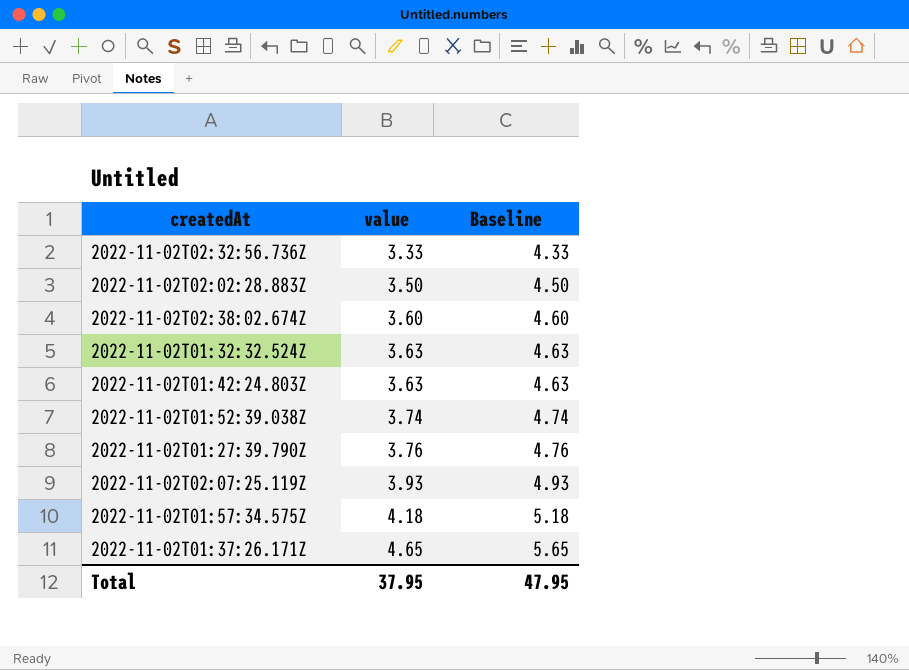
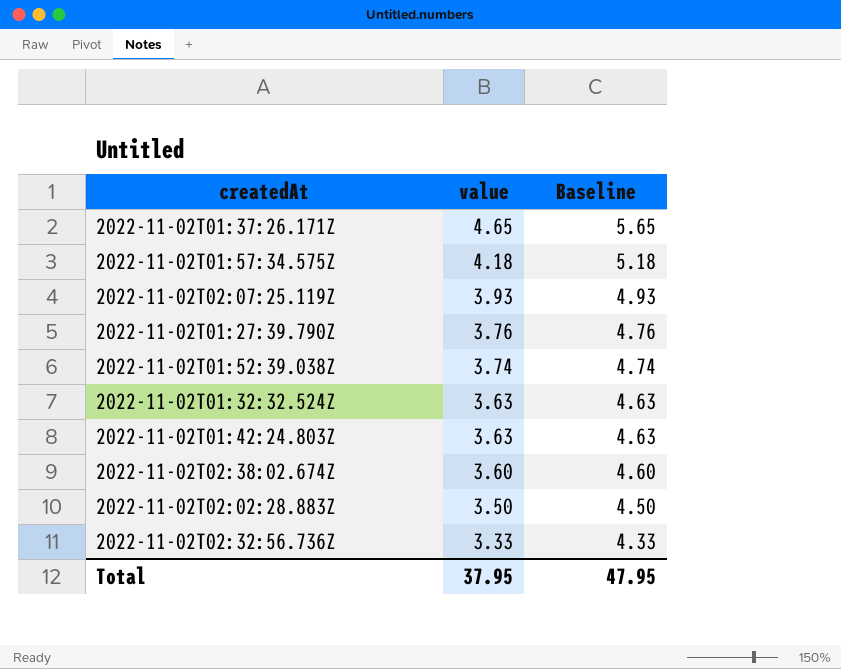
row order: value ascending -> value descending

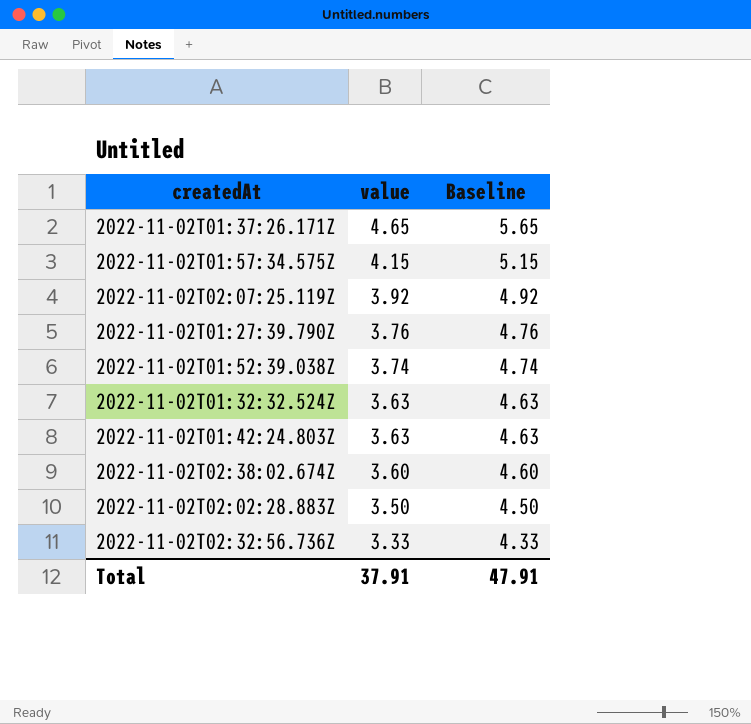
2022-11-02T01:57:34.575Z | value: 4.18 -> 4.15
2022-11-02T01:57:34.575Z | Baseline: 5.18 -> 5.15
2022-11-02T02:07:25.119Z | value: 3.93 -> 3.92
2022-11-02T02:07:25.119Z | Baseline: 4.93 -> 4.92
Total | value: 37.95 -> 37.91
Total | Baseline: 47.95 -> 47.91

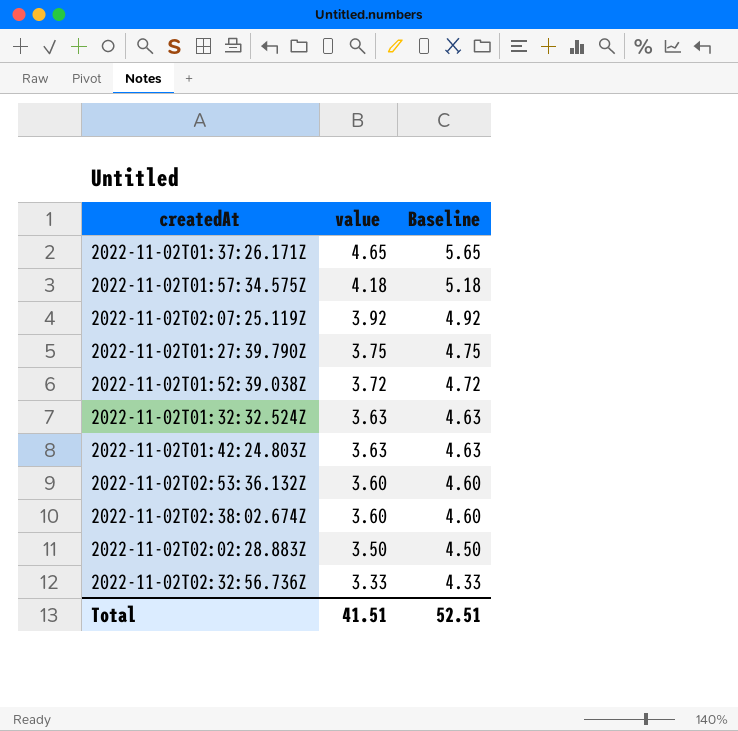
2022-11-02T01:57:34.575Z | value: 4.15 -> 4.18
2022-11-02T01:57:34.575Z | Baseline: 5.15 -> 5.18
2022-11-02T01:27:39.790Z | value: 3.76 -> 3.75
2022-11-02T01:27:39.790Z | Baseline: 4.76 -> 4.75
2022-11-02T01:52:39.038Z | value: 3.74 -> 3.72
2022-11-02T01:52:39.038Z | Baseline: 4.74 -> 4.72
row 2022-11-02T02:53:36.132Z: none -> 3.60 | 4.60
Total | value: 37.91 -> 41.51
Total | Baseline: 47.91 -> 52.51

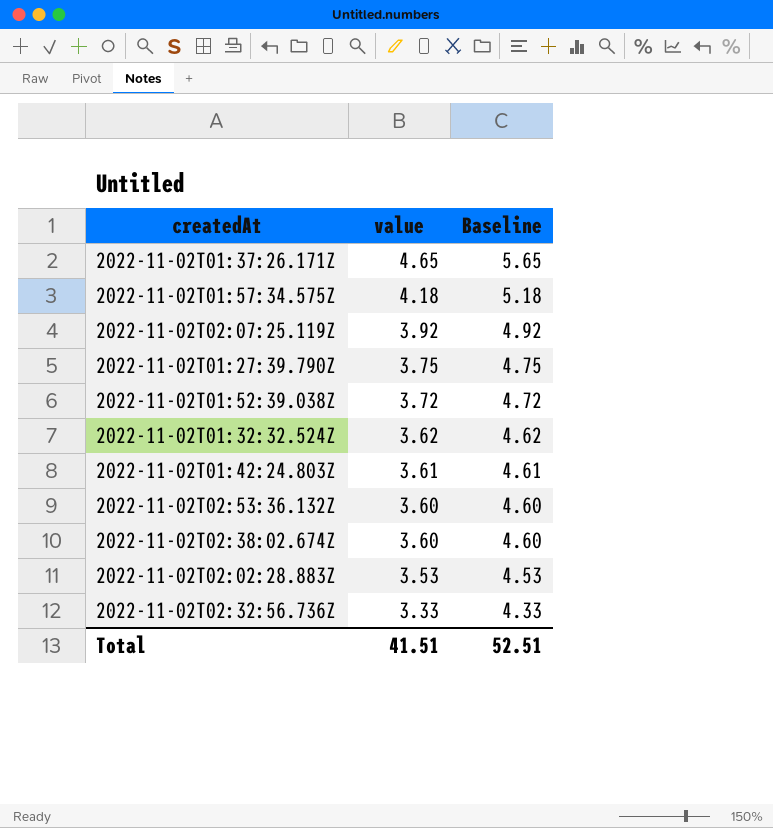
2022-11-02T01:32:32.524Z | value: 3.63 -> 3.62
2022-11-02T01:32:32.524Z | Baseline: 4.63 -> 4.62
2022-11-02T01:42:24.803Z | value: 3.63 -> 3.61
2022-11-02T01:42:24.803Z | Baseline: 4.63 -> 4.61
2022-11-02T02:02:28.883Z | value: 3.50 -> 3.53
2022-11-02T02:02:28.883Z | Baseline: 4.50 -> 4.53

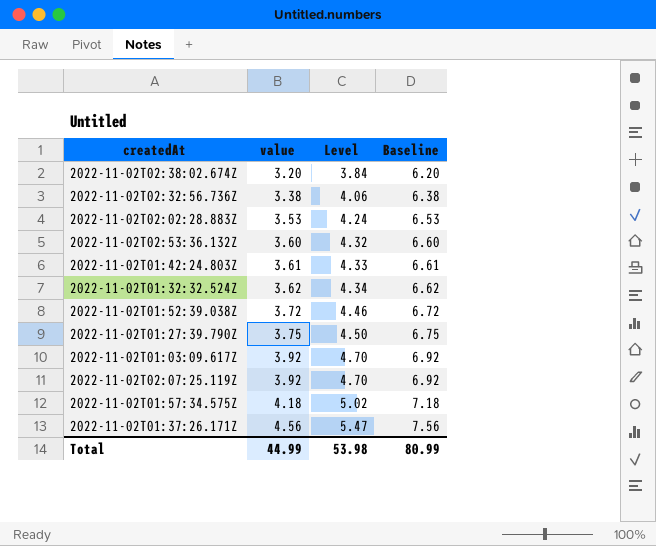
row order: value descending -> value ascending
column Level | formula: none -> [value] * 1.2
column Baseline | formula: [value] + 1 -> [value] + 3
2022-11-02T02:38:02.674Z | value: 3.60 -> 3.20
2022-11-02T02:32:56.736Z | value: 3.33 -> 3.38
row 2022-11-02T01:03:09.617Z: none -> 3.92 | 4.70 | 6.92
2022-11-02T01:37:26.171Z | value: 4.65 -> 4.56
Total | value: 41.51 -> 44.99
Total | Baseline: 52.51 -> 80.99

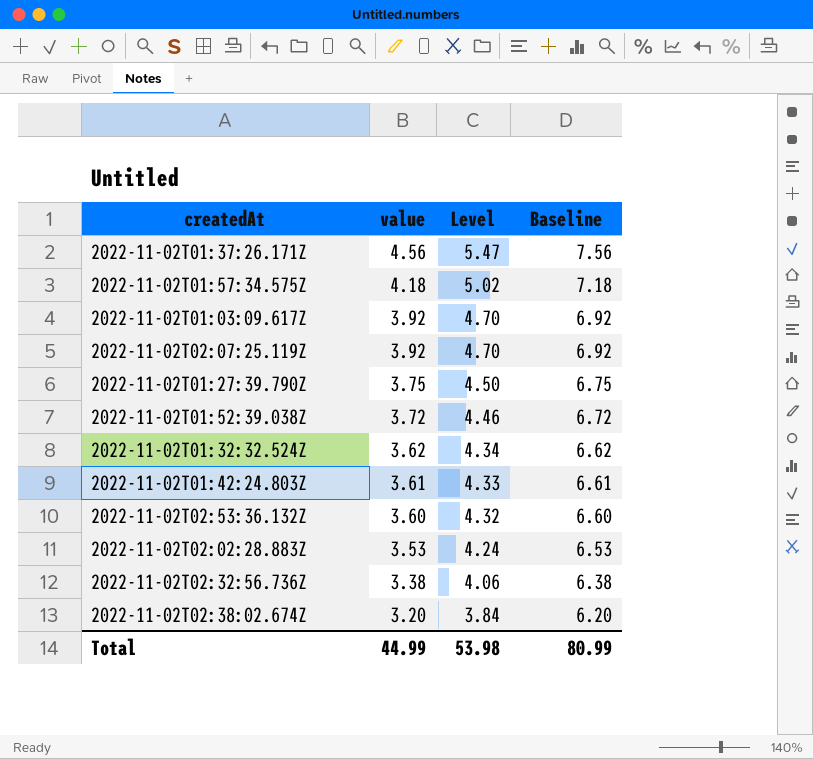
row order: value ascending -> value descending

